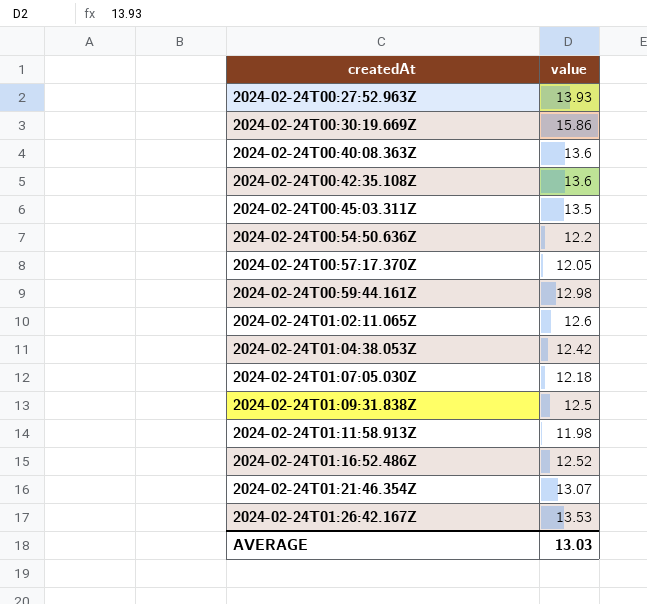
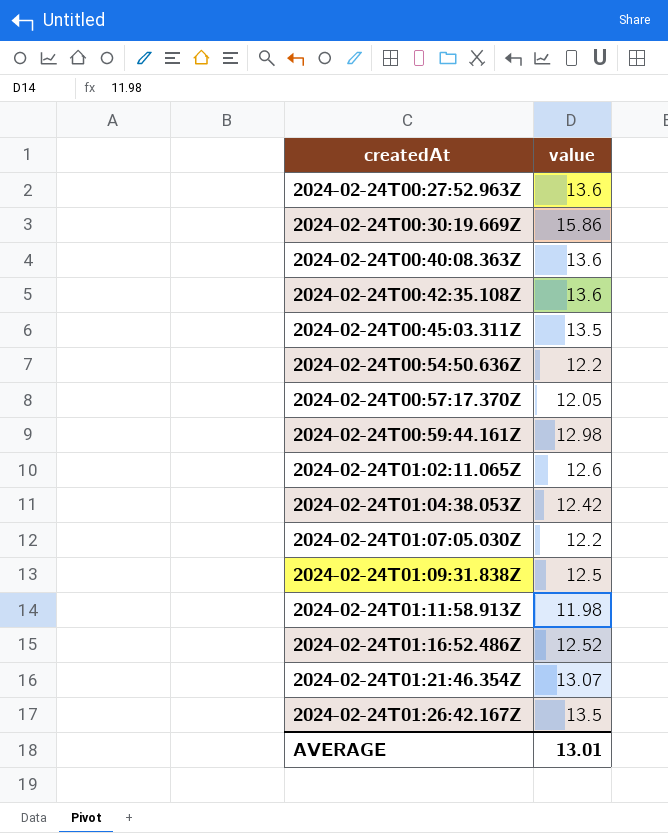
2024-02-24T00:27:52.963Z | value: 13.93 -> 13.6
2024-02-24T01:07:05.030Z | value: 12.18 -> 12.2
2024-02-24T01:26:42.167Z | value: 13.53 -> 13.5
AVERAGE | value: 13.03 -> 13.01

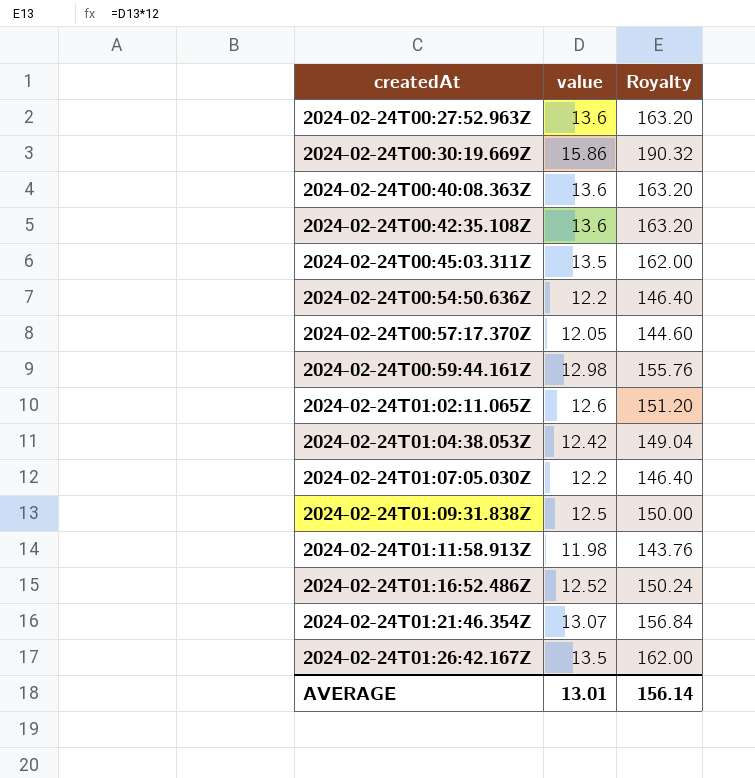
column Royalty | formula: none -> [value] * 12

